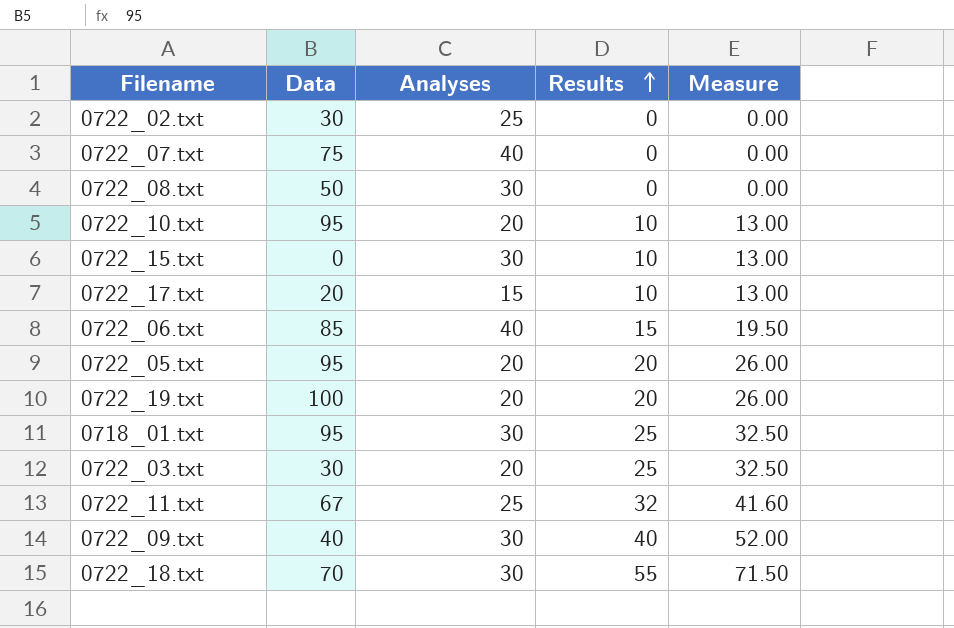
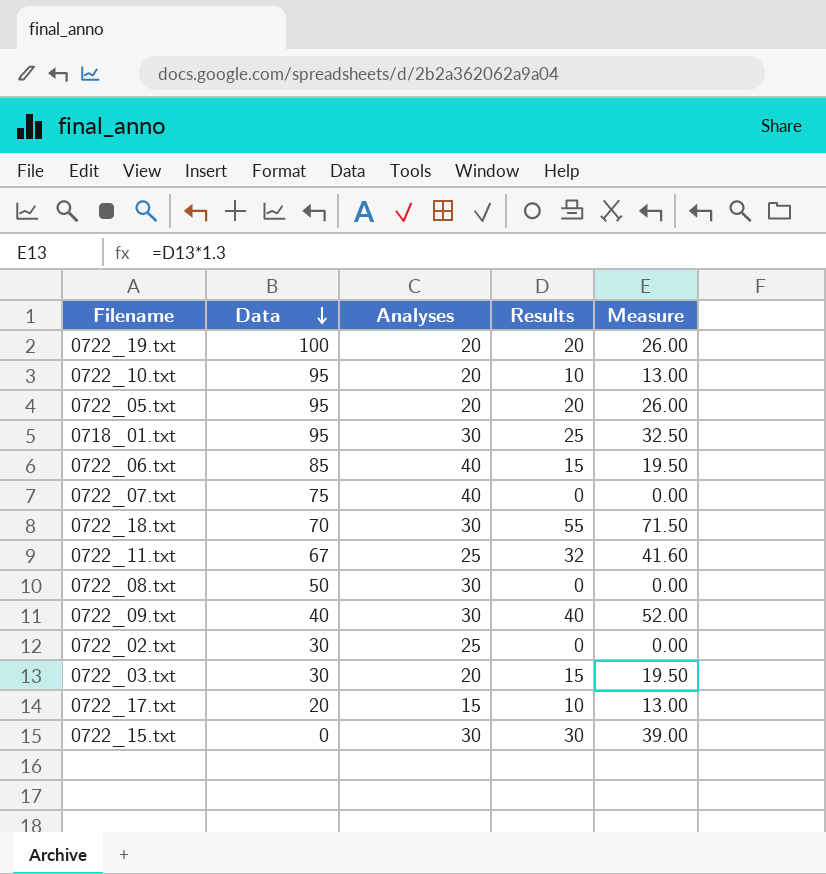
row order: Results ascending -> Data descending
0722_03.txt | Results: 25 -> 15
0722_03.txt | Measure: 32.50 -> 19.50
0722_15.txt | Results: 10 -> 30
0722_15.txt | Measure: 13.00 -> 39.00

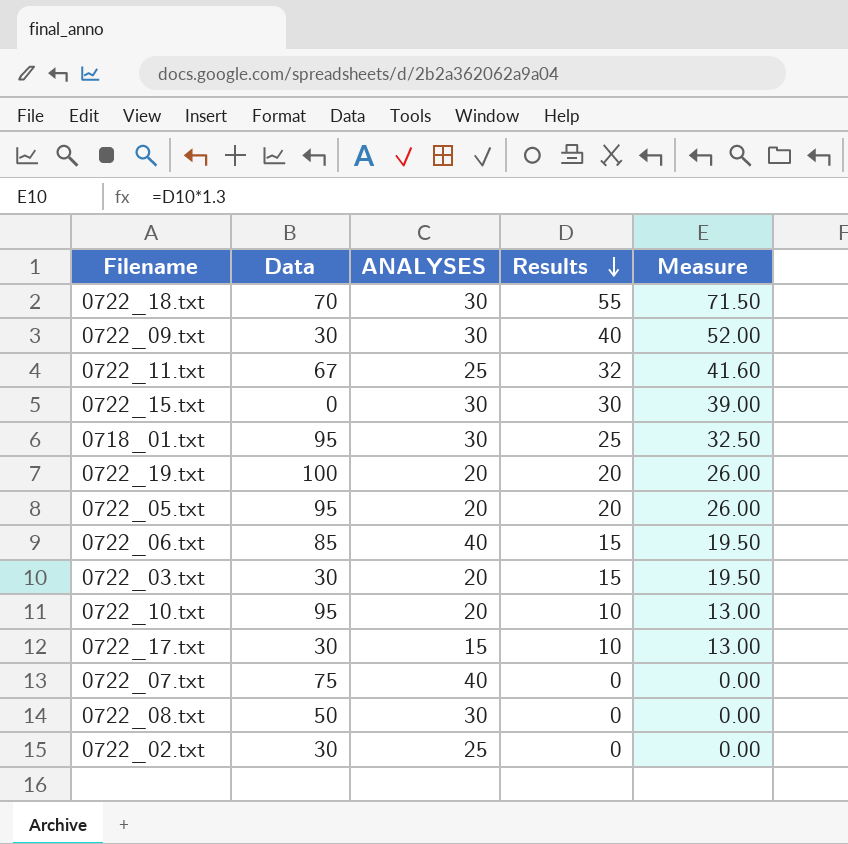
row order: Data descending -> Results descending
column name: Analyses -> ANALYSES
0722_09.txt | Data: 40 -> 30
0722_17.txt | Data: 20 -> 30

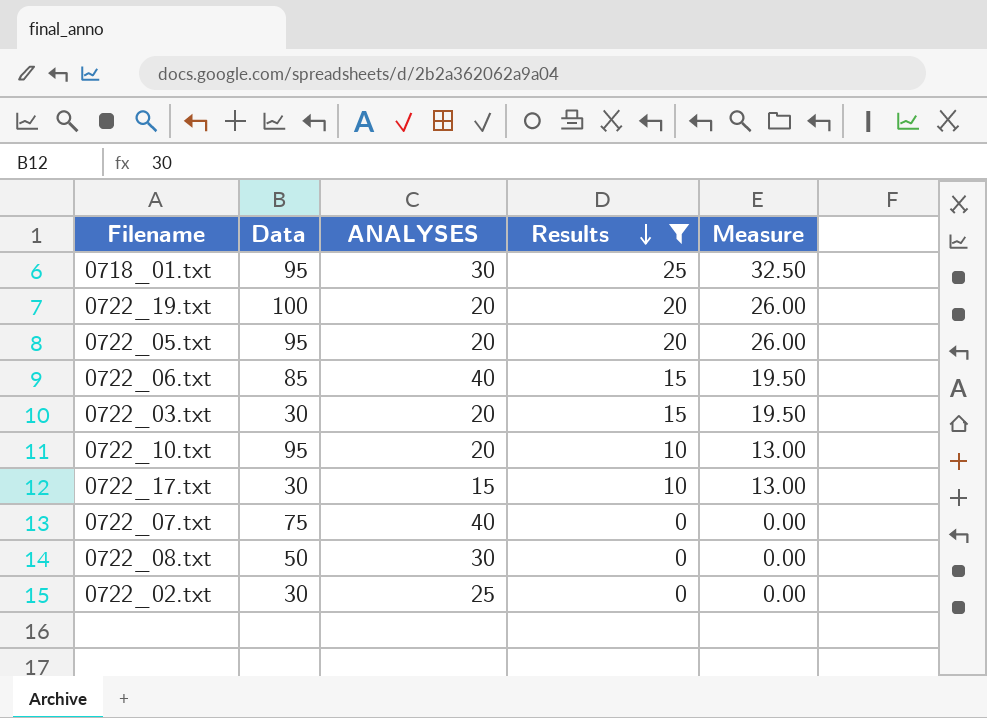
filter: none -> Results <= 25

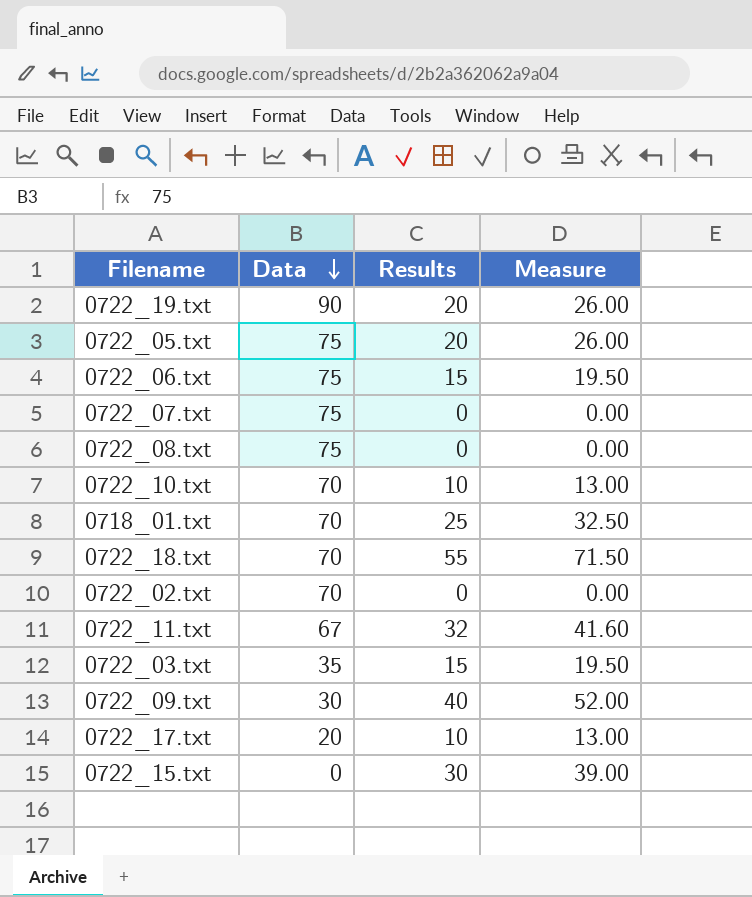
filter: Results <= 25 -> none
row order: Results descending -> Data descending
column ANALYSES | position: 3 -> none
0722_19.txt | Data: 100 -> 90
0722_05.txt | Data: 95 -> 75
0722_06.txt | Data: 85 -> 75
0722_08.txt | Data: 50 -> 75
0722_10.txt | Data: 95 -> 70
0718_01.txt | Data: 95 -> 70
0722_02.txt | Data: 30 -> 70
0722_03.txt | Data: 30 -> 35
0722_17.txt | Data: 30 -> 20

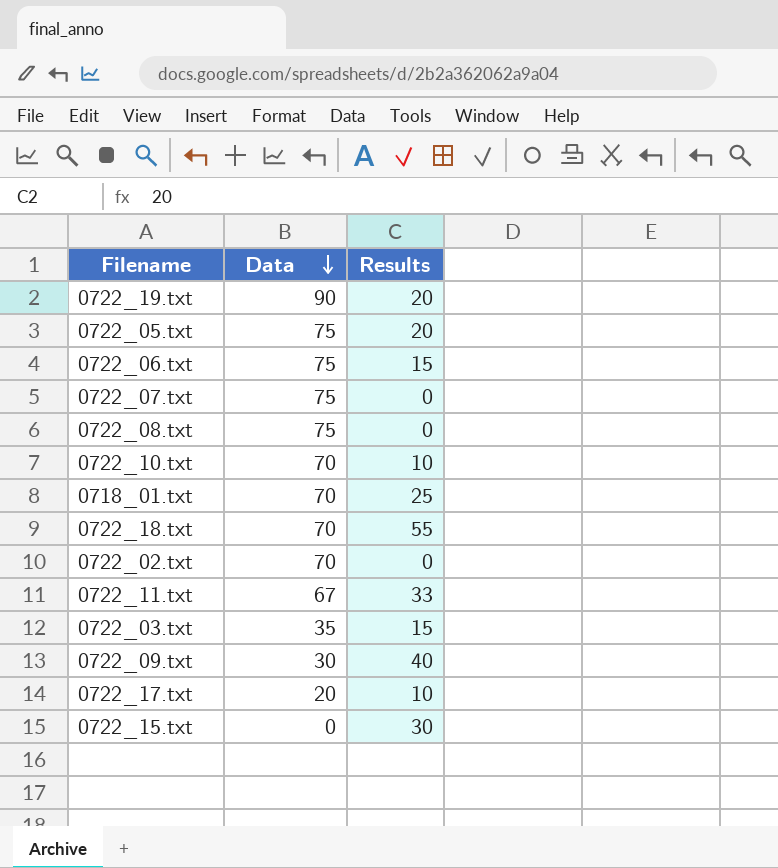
column Measure | formula: [Results] * 1.3 -> none
0722_11.txt | Results: 32 -> 33

